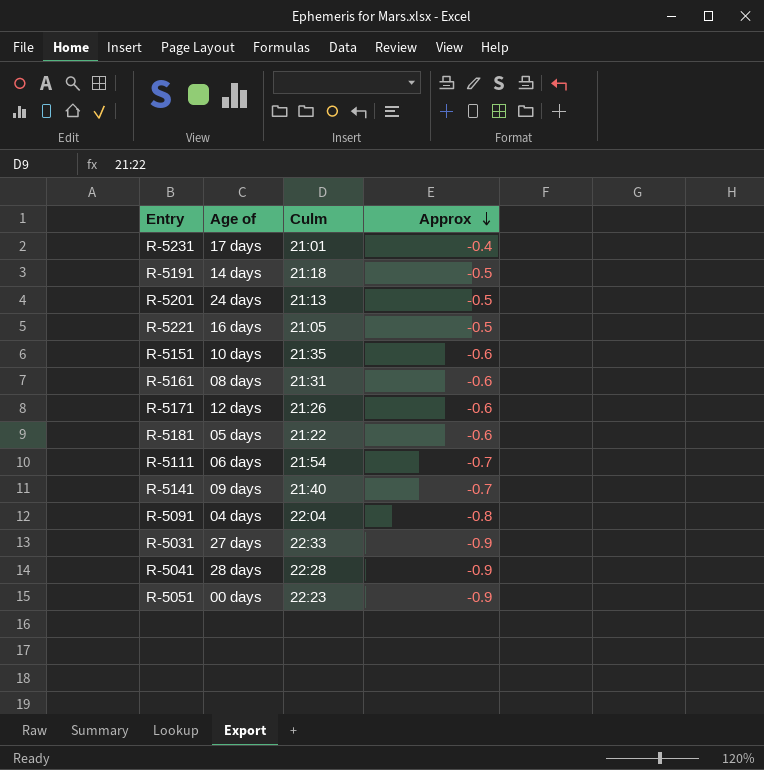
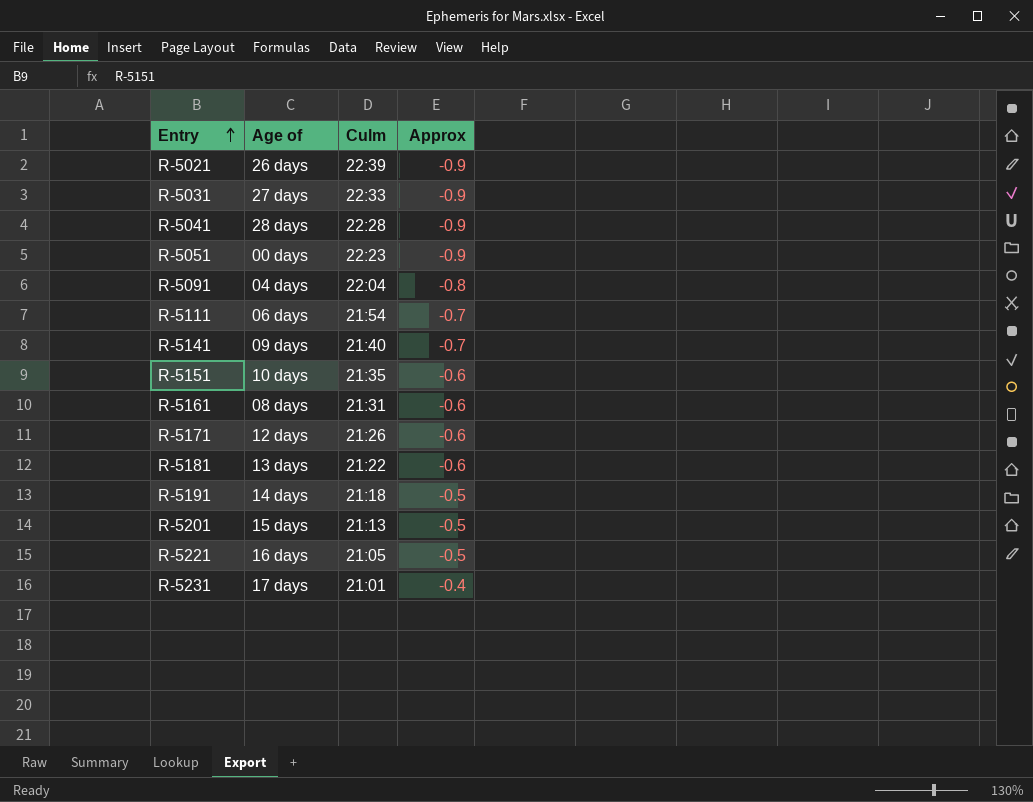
row order: Approx descending -> Entry ascending
row R-5021: none -> 26 days | 22:39 | -0.9
R-5181 | Age of: 05 days -> 13 days
R-5201 | Age of: 24 days -> 15 days

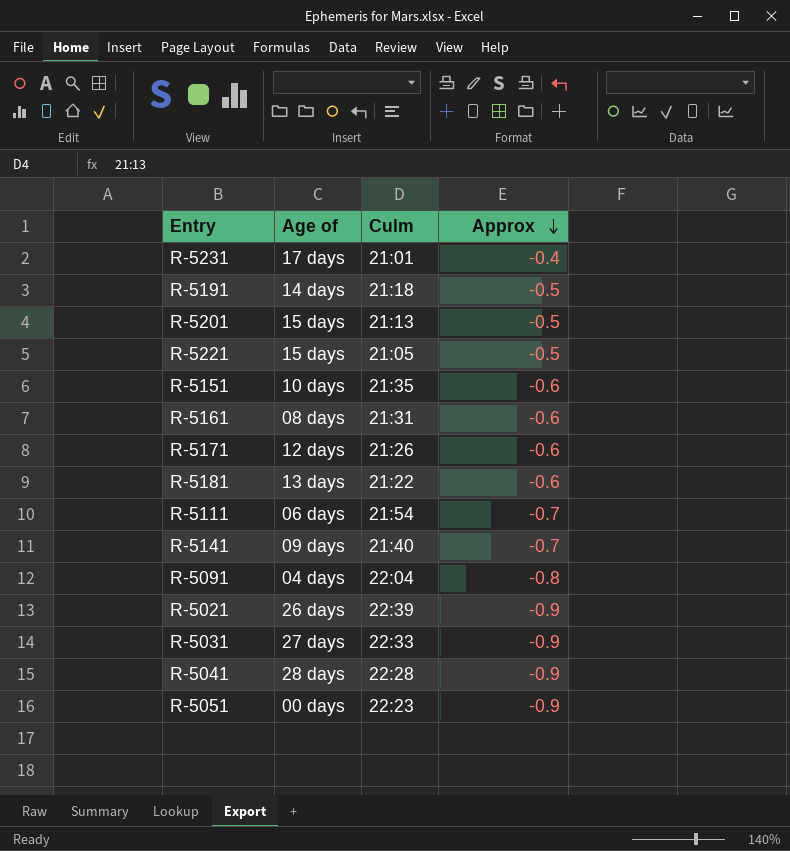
row order: Entry ascending -> Approx descending
R-5221 | Age of: 16 days -> 15 days

